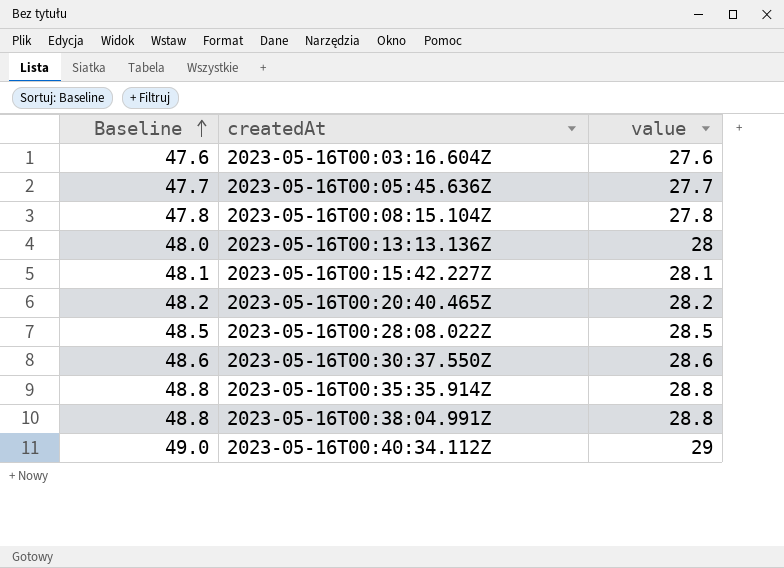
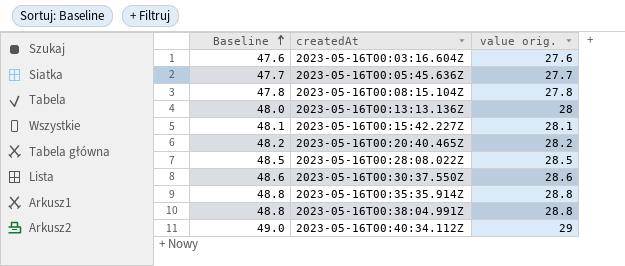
column name: value -> value orig.

